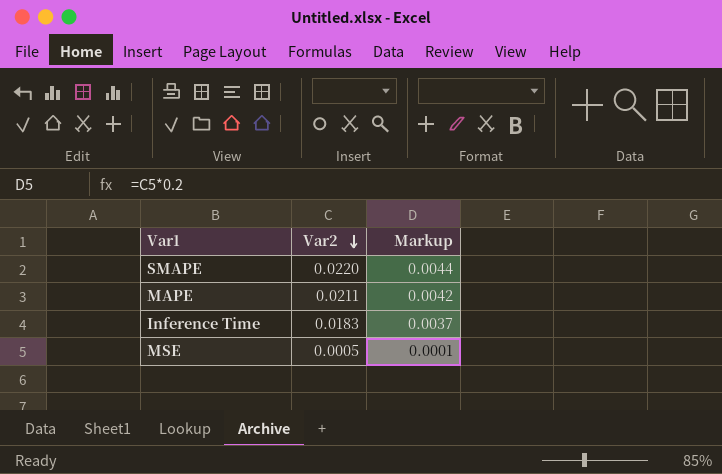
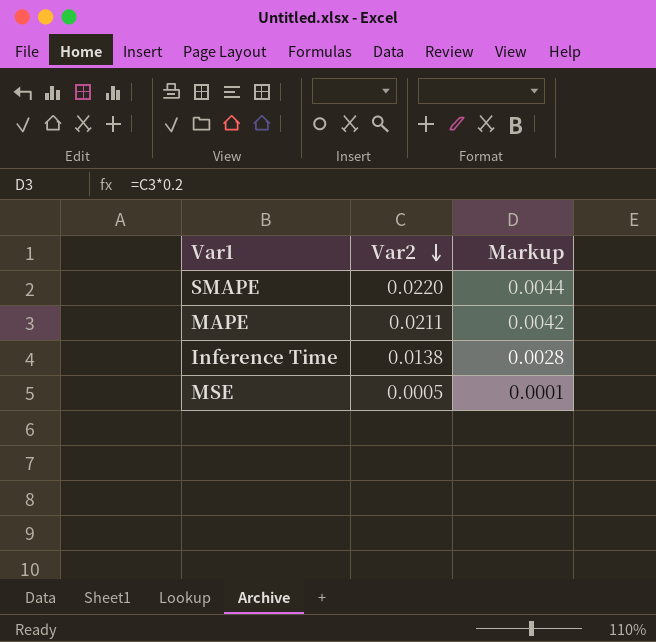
Inference Time | Var2: 0.0183 -> 0.0138
Inference Time | Markup: 0.0037 -> 0.0028

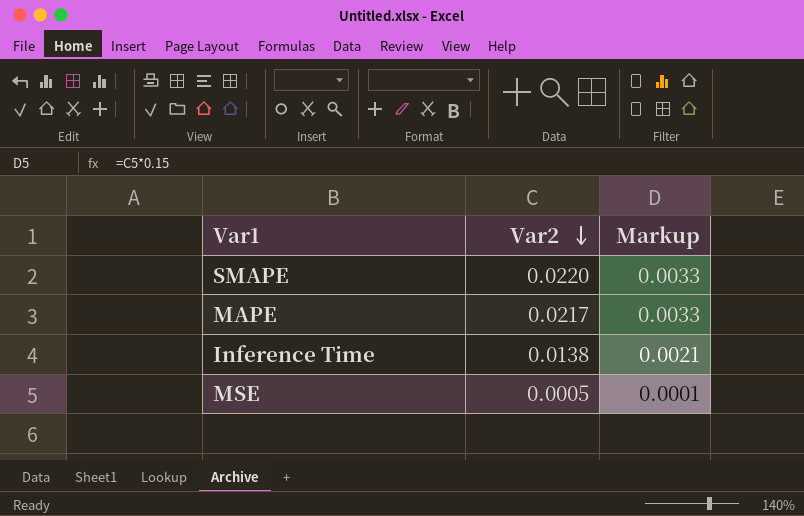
column Markup | formula: [Var2] * 0.2 -> [Var2] * 0.15
MAPE | Var2: 0.0211 -> 0.0217

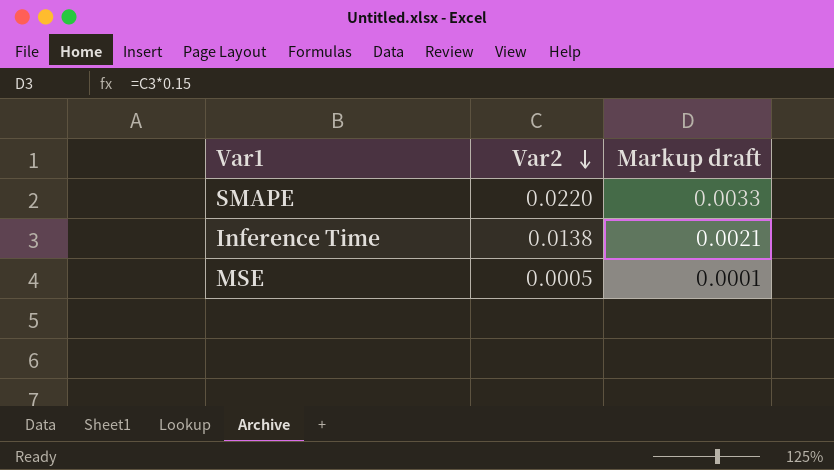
column name: Markup -> Markup draft
row MAPE: 0.0217 | 0.0033 -> none

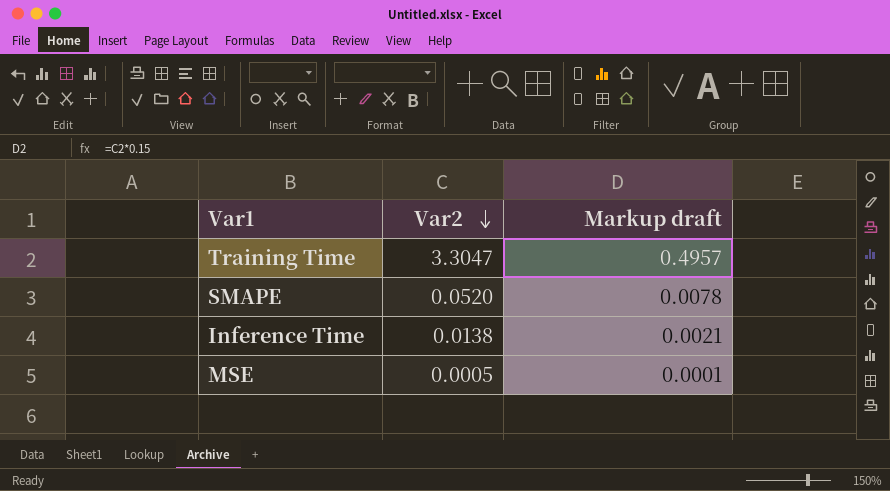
row Training Time: none -> 3.3047 | 0.4957
SMAPE | Var2: 0.0220 -> 0.0520
SMAPE | Markup draft: 0.0033 -> 0.0078

